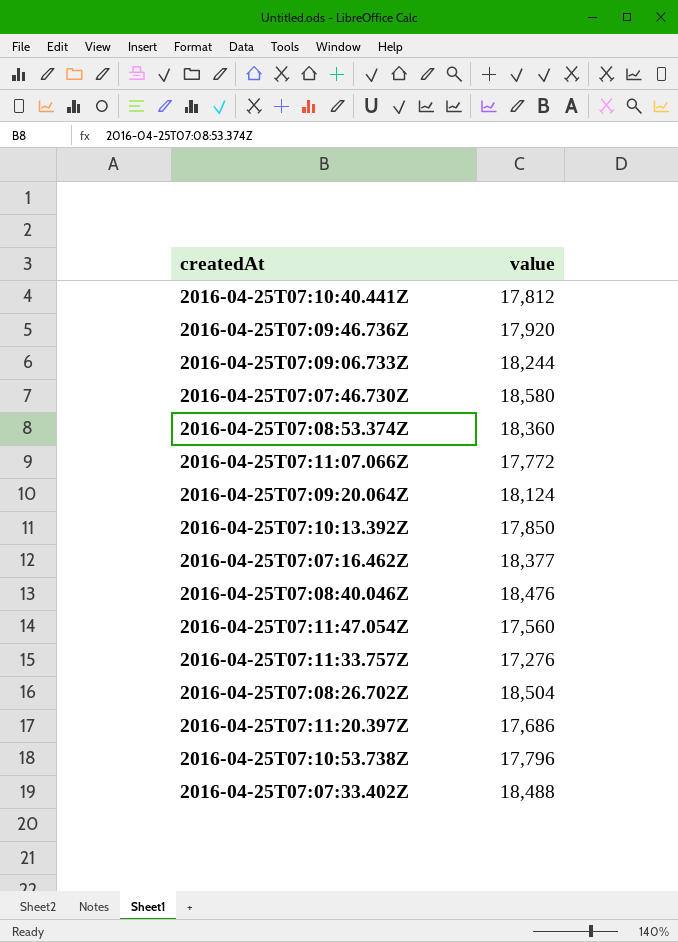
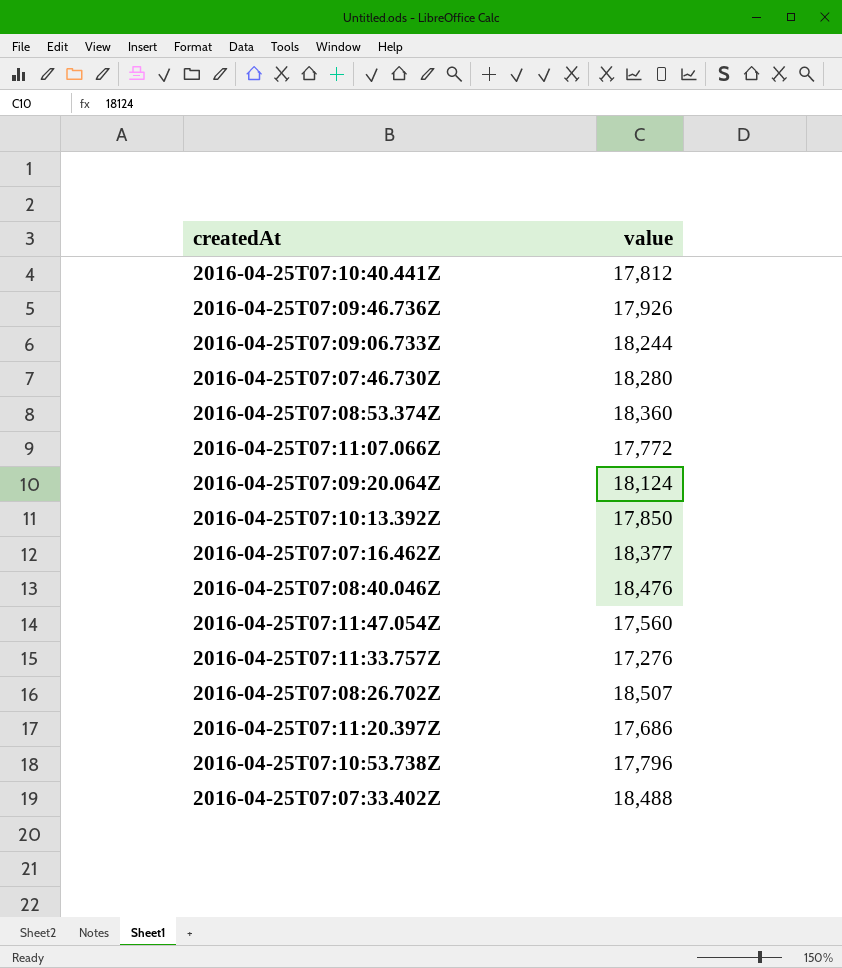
2016-04-25T07:09:46.736Z | value: 17,920 -> 17,926
2016-04-25T07:07:46.730Z | value: 18,580 -> 18,280
2016-04-25T07:08:26.702Z | value: 18,504 -> 18,507

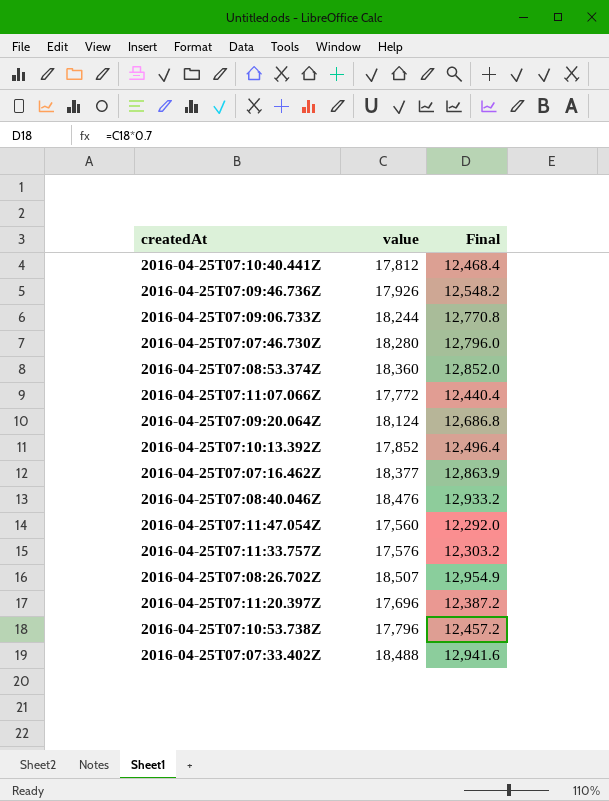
column Final | formula: none -> [value] * 0.7
2016-04-25T07:10:13.392Z | value: 17,850 -> 17,852
2016-04-25T07:11:33.757Z | value: 17,276 -> 17,576
2016-04-25T07:11:20.397Z | value: 17,686 -> 17,696

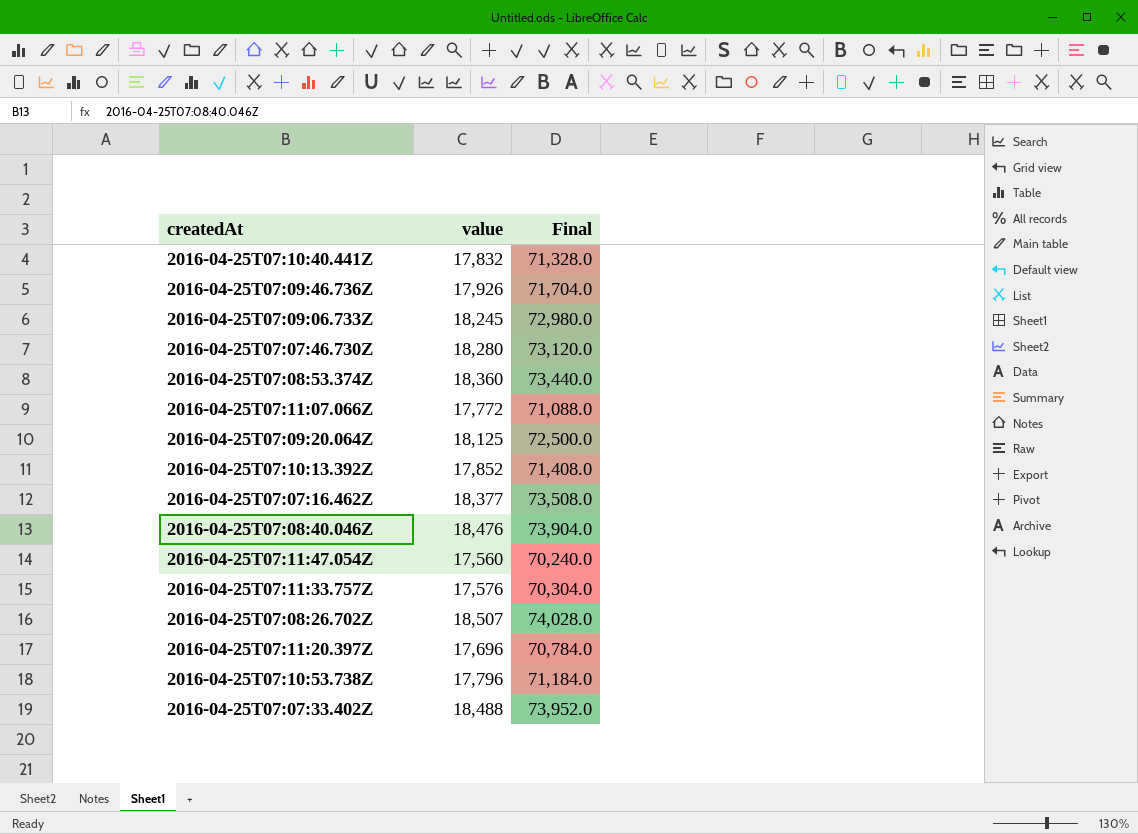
column Final | formula: [value] * 0.7 -> [value] * 4
2016-04-25T07:10:40.441Z | value: 17,812 -> 17,832
2016-04-25T07:09:06.733Z | value: 18,244 -> 18,245
2016-04-25T07:09:20.064Z | value: 18,124 -> 18,125

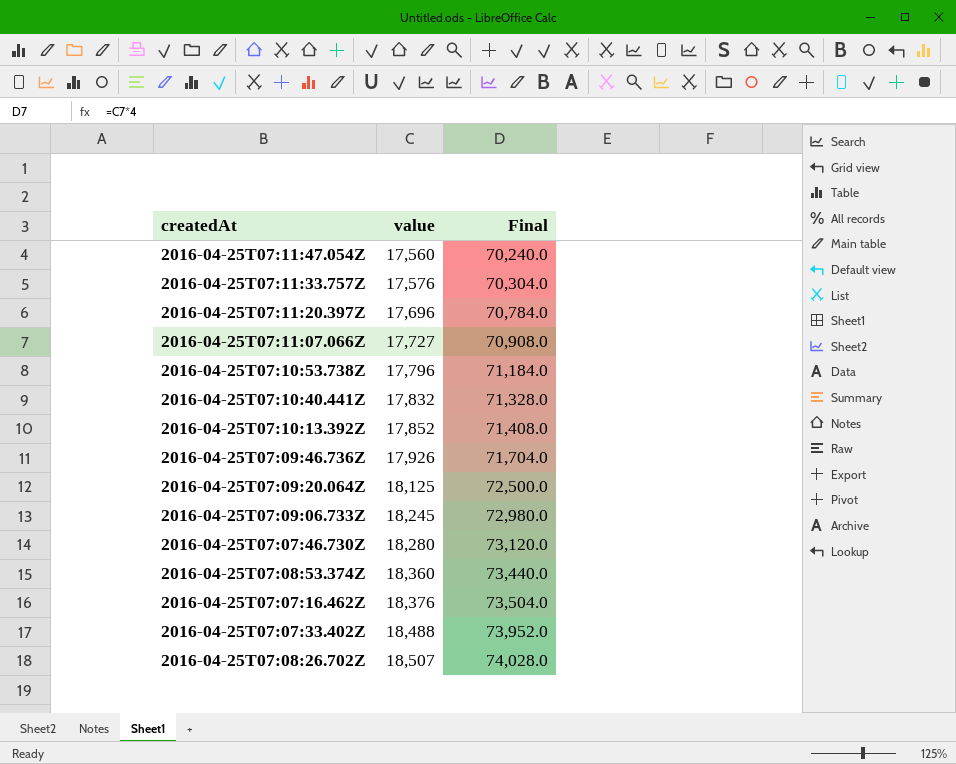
row order: none -> value ascending
row 2016-04-25T07:08:40.046Z: 18,476 | 73,904.0 -> none
2016-04-25T07:11:07.066Z | value: 17,772 -> 17,727
2016-04-25T07:11:07.066Z | Final: 71,088.0 -> 70,908.0
2016-04-25T07:07:16.462Z | value: 18,377 -> 18,376
2016-04-25T07:07:16.462Z | Final: 73,508.0 -> 73,504.0

